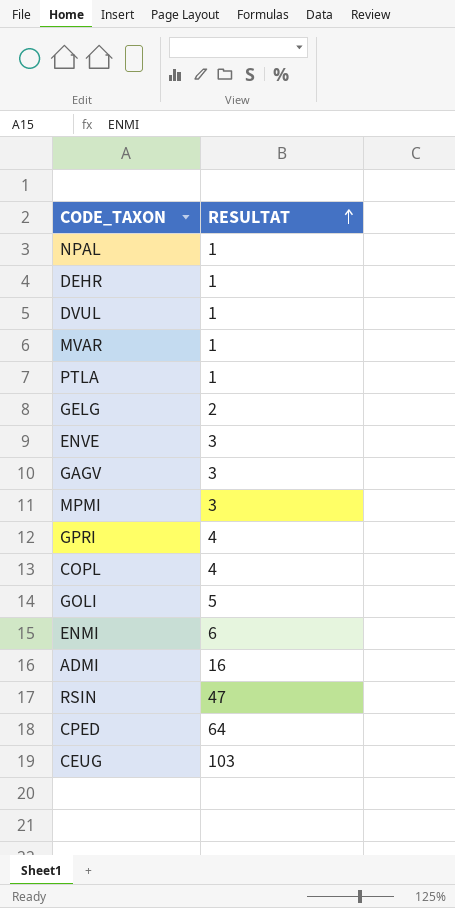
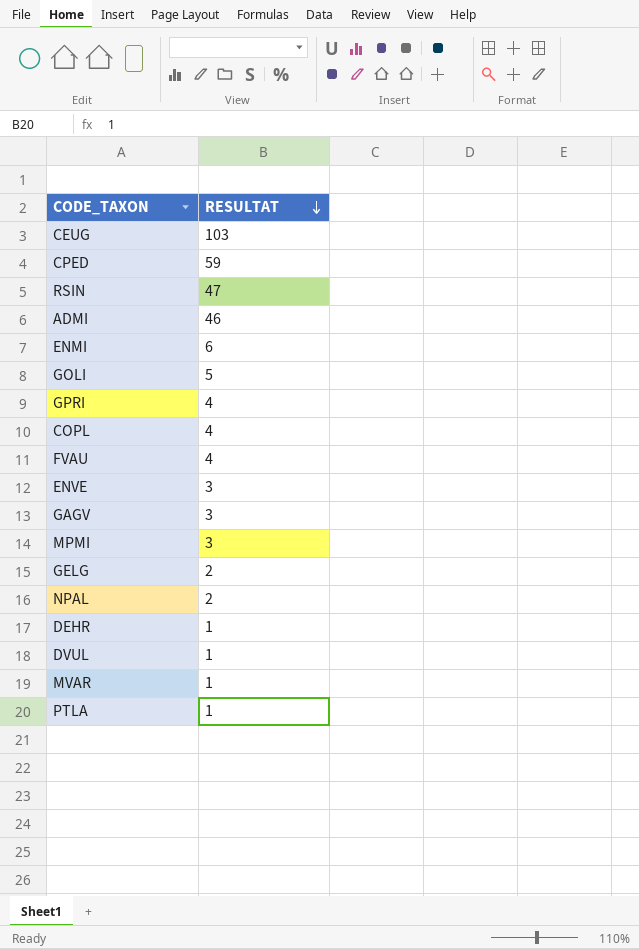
row order: RESULTAT ascending -> RESULTAT descending
CPED | RESULTAT: 64 -> 59
ADMI | RESULTAT: 16 -> 46
row FVAU: none -> 4
NPAL | RESULTAT: 1 -> 2

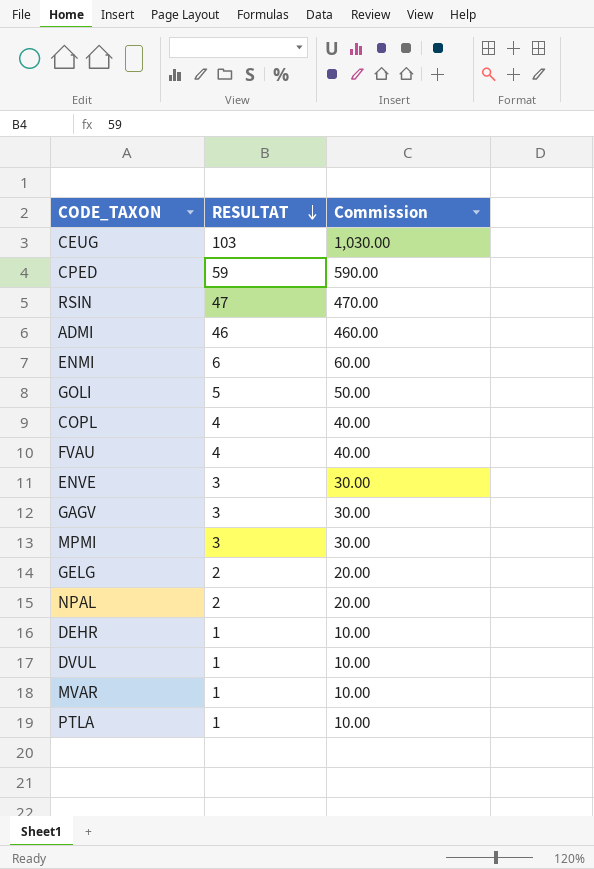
column Commission | formula: none -> [RESULTAT] * 10
row GPRI: 4 -> none

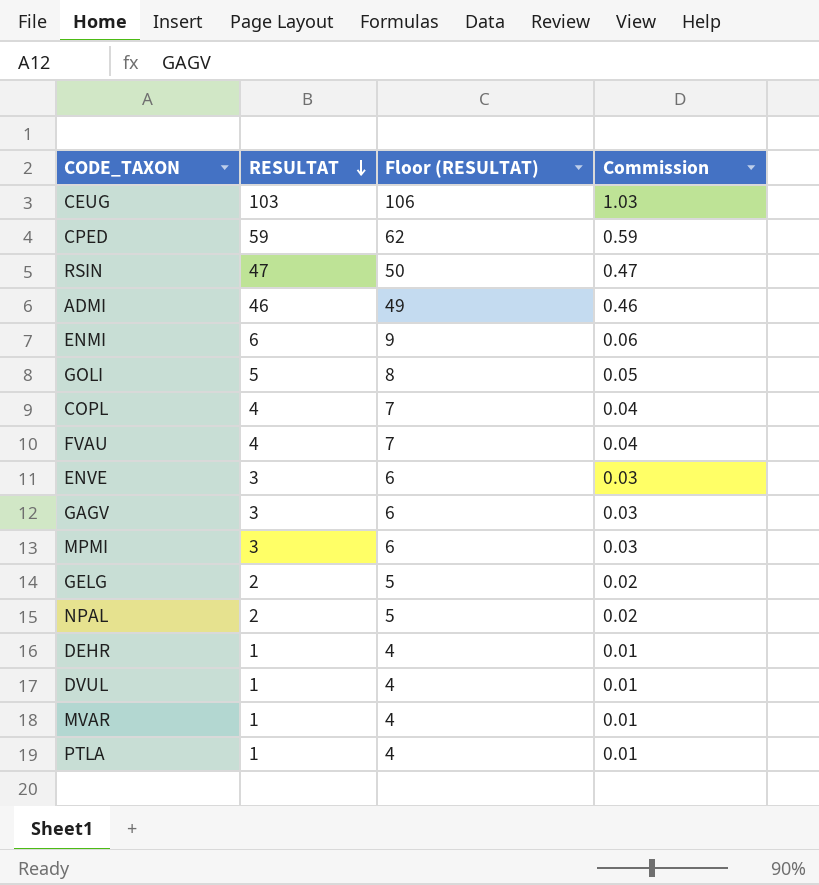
column Floor (RESULTAT) | formula: none -> [RESULTAT] + 3
column Commission | formula: [RESULTAT] * 10 -> [RESULTAT] * 0.01

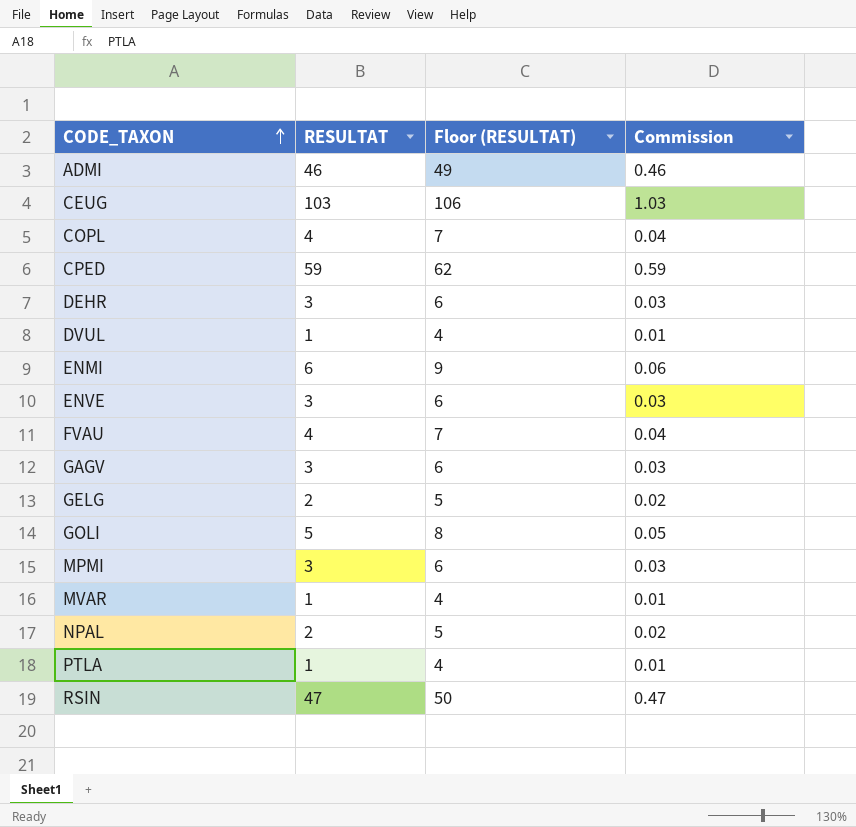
row order: RESULTAT descending -> CODE_TAXON ascending
DEHR | RESULTAT: 1 -> 3
DEHR | Floor (RESULTAT): 4 -> 6
DEHR | Commission: 0.01 -> 0.03

